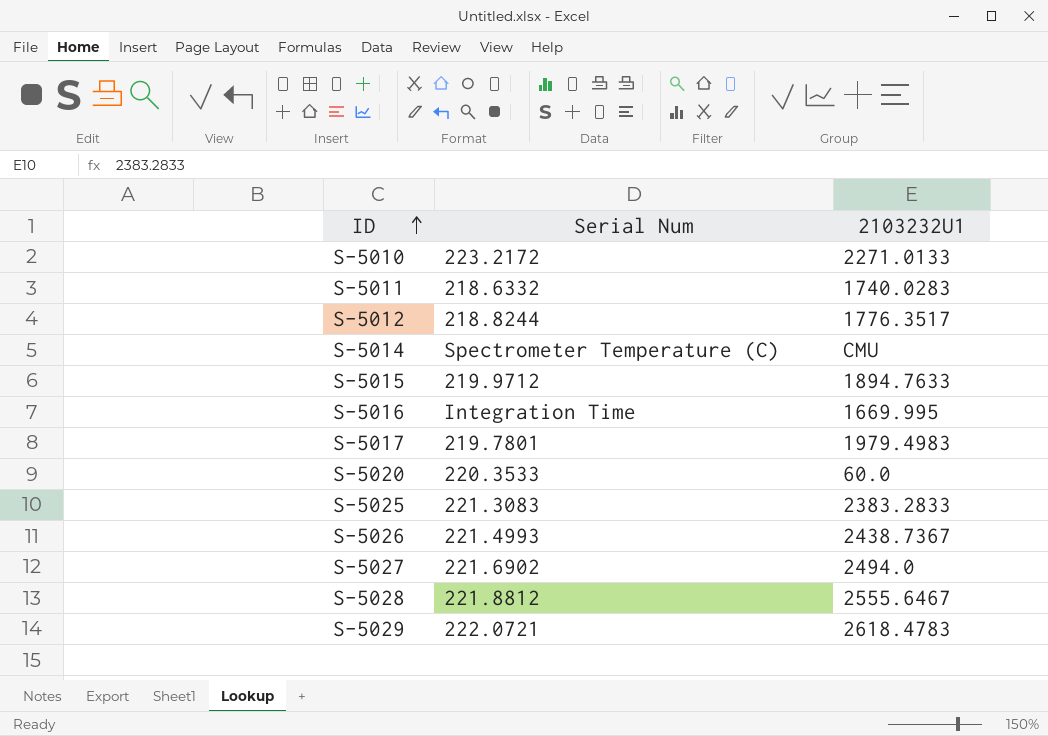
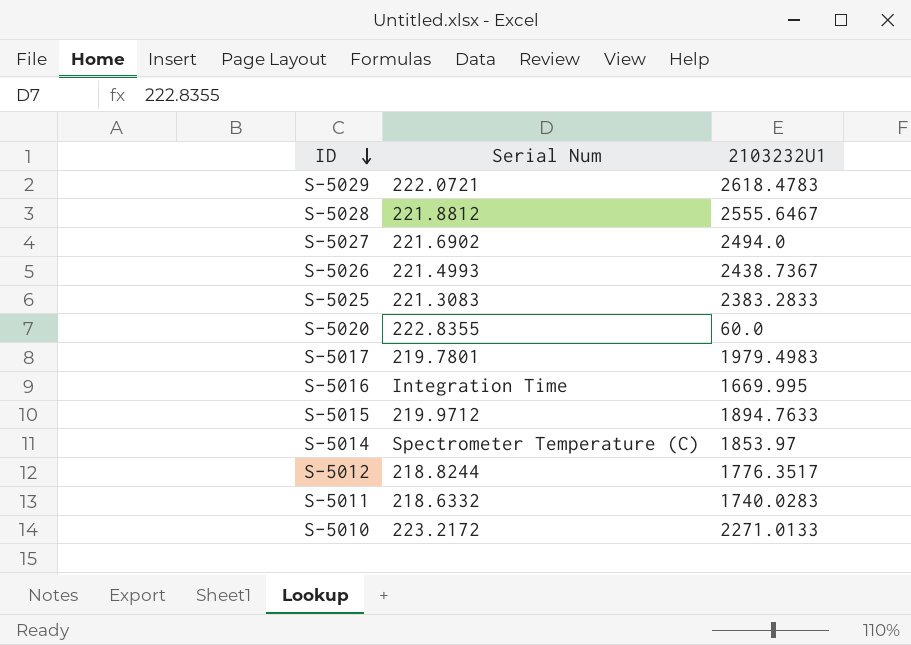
row order: ID ascending -> ID descending
S-5020 | Serial Num: 220.3533 -> 222.8355
S-5014 | 2103232U1: CMU -> 1853.97

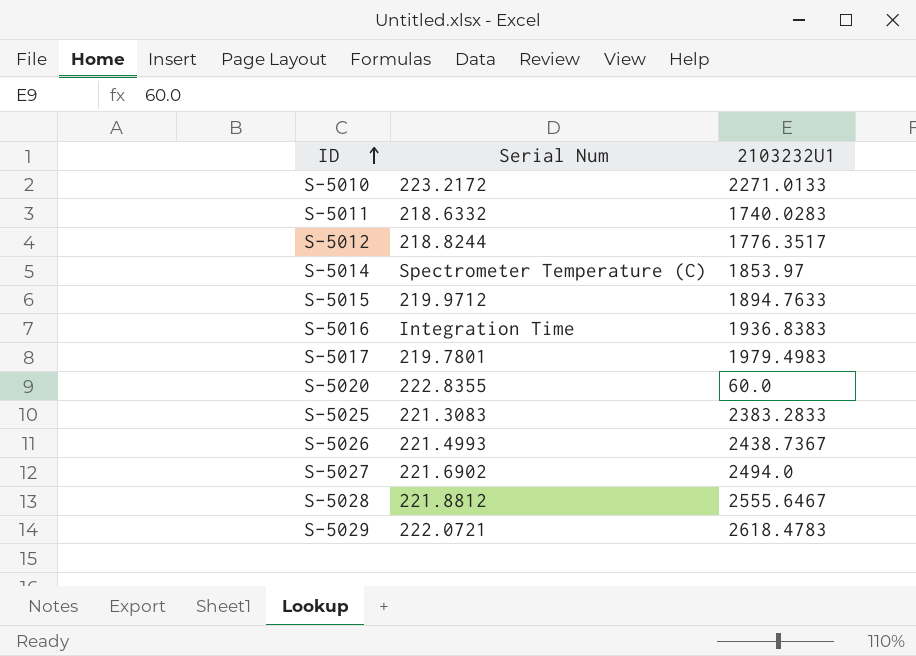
row order: ID descending -> ID ascending
S-5016 | 2103232U1: 1669.995 -> 1936.8383

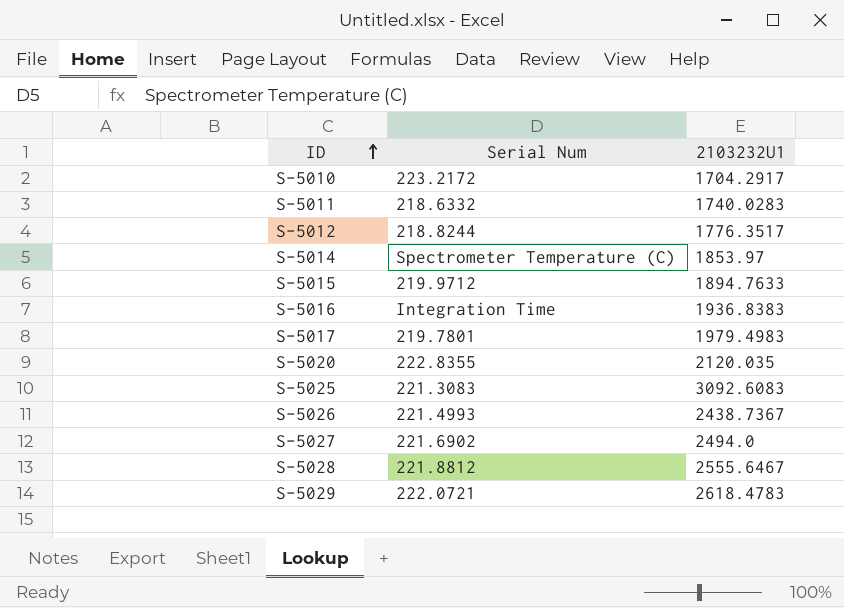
S-5010 | 2103232U1: 2271.0133 -> 1704.2917
S-5020 | 2103232U1: 60.0 -> 2120.035
S-5025 | 2103232U1: 2383.2833 -> 3092.6083

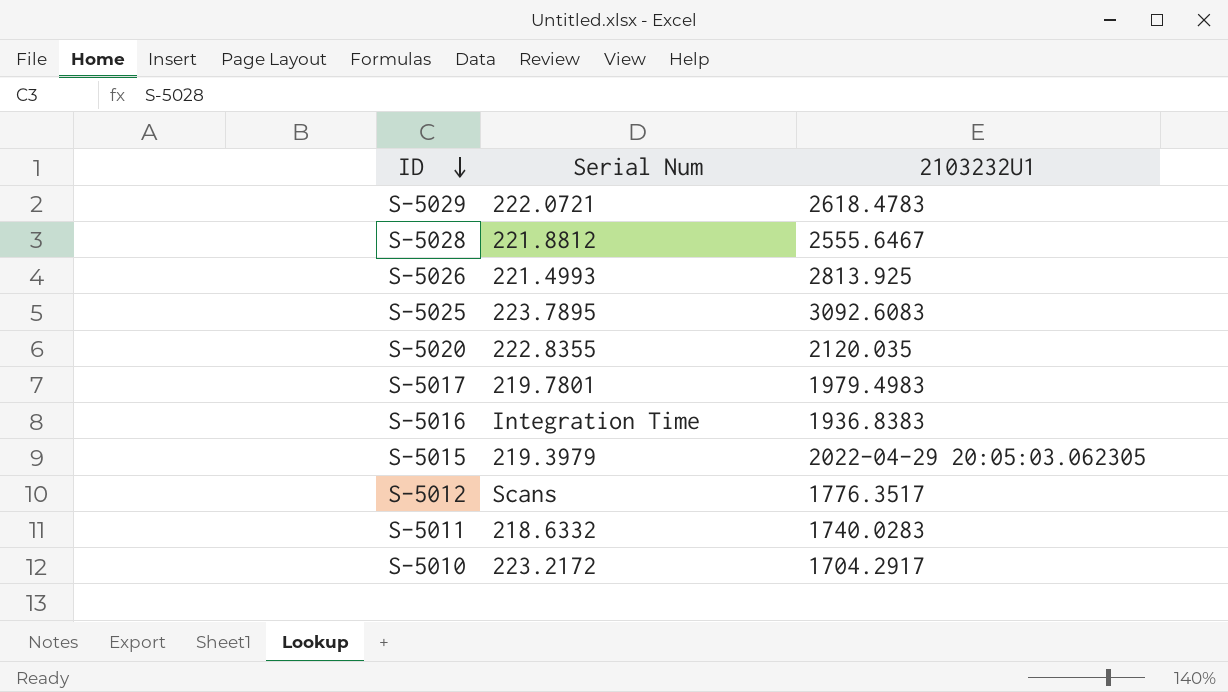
row order: ID ascending -> ID descending
row S-5014: Spectrometer Temperature (C) | 1853.97 -> none
row S-5027: 221.6902 | 2494.0 -> none
S-5026 | 2103232U1: 2438.7367 -> 2813.925
S-5025 | Serial Num: 221.3083 -> 223.7895
S-5015 | Serial Num: 219.9712 -> 219.3979
S-5015 | 2103232U1: 1894.7633 -> 2022-04-29 20:05:03.062305
S-5012 | Serial Num: 218.8244 -> Scans

